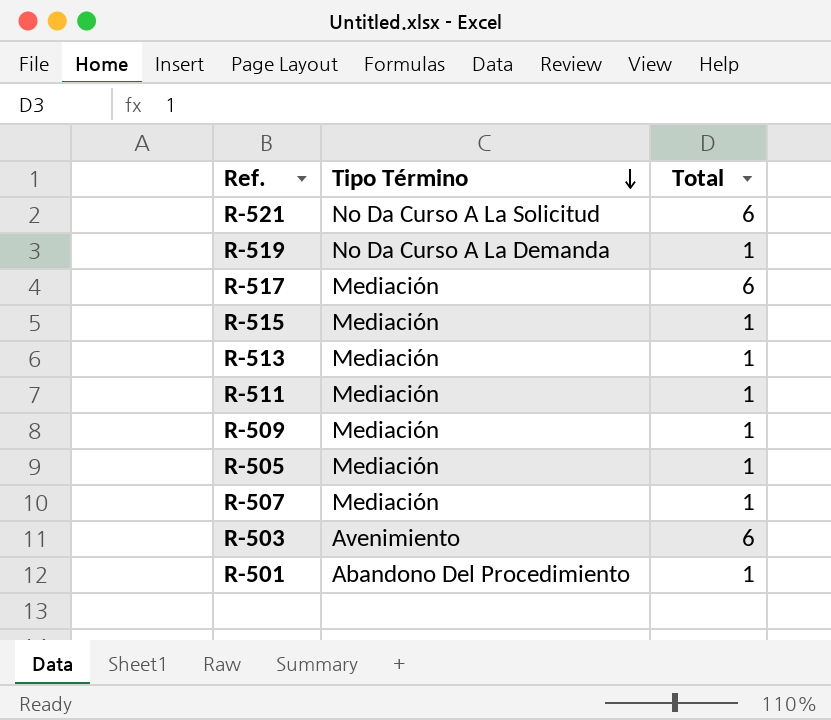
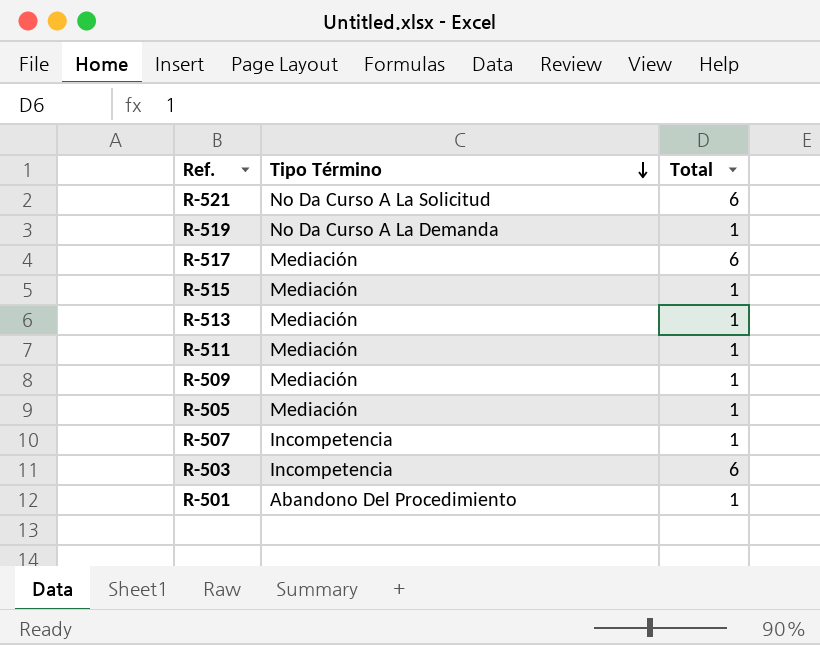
R-507 | Tipo Término: Mediación -> Incompetencia
R-503 | Tipo Término: Avenimiento -> Incompetencia

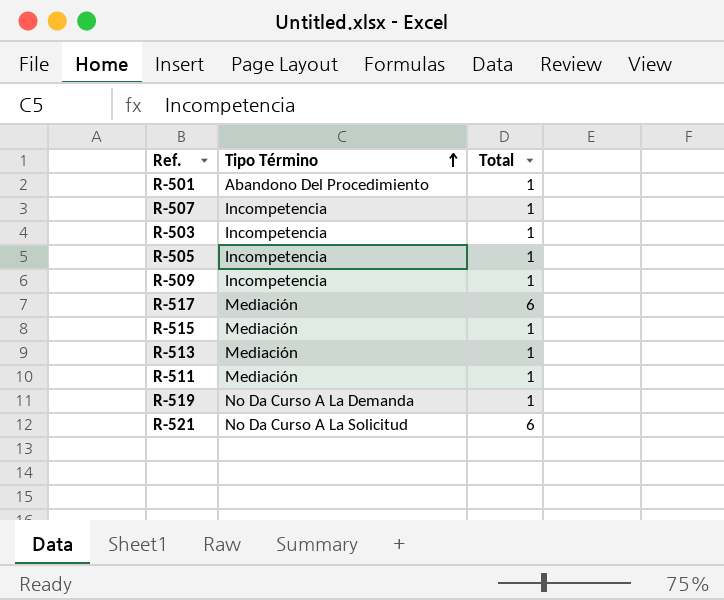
row order: Tipo Término descending -> Tipo Término ascending
R-503 | Total: 6 -> 1
R-505 | Tipo Término: Mediación -> Incompetencia
R-509 | Tipo Término: Mediación -> Incompetencia

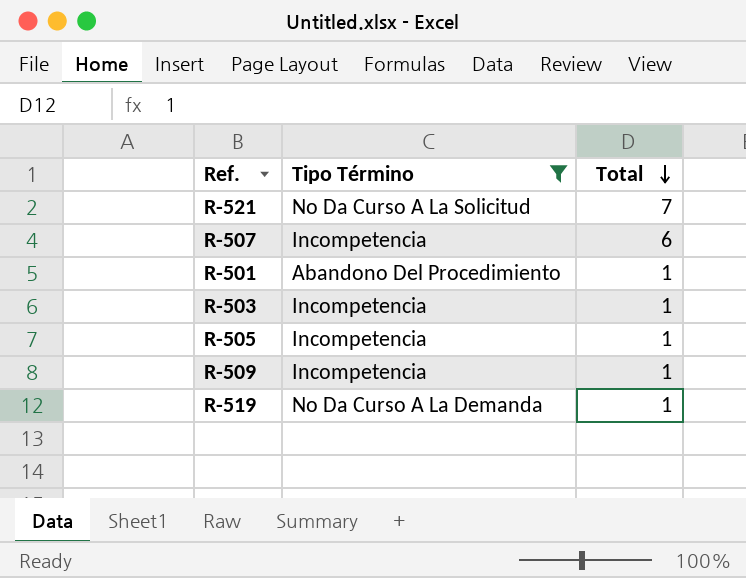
filter: none -> Tipo Término != Mediación
row order: Tipo Término ascending -> Total descending
R-521 | Total: 6 -> 7
R-507 | Total: 1 -> 6

